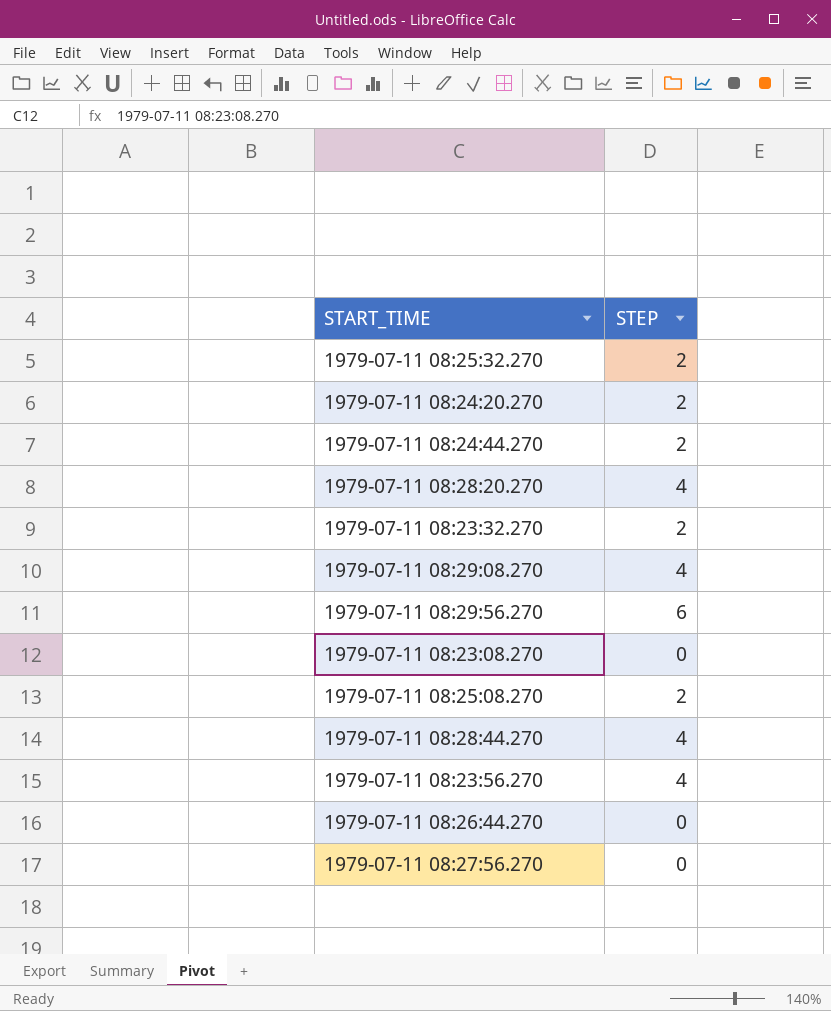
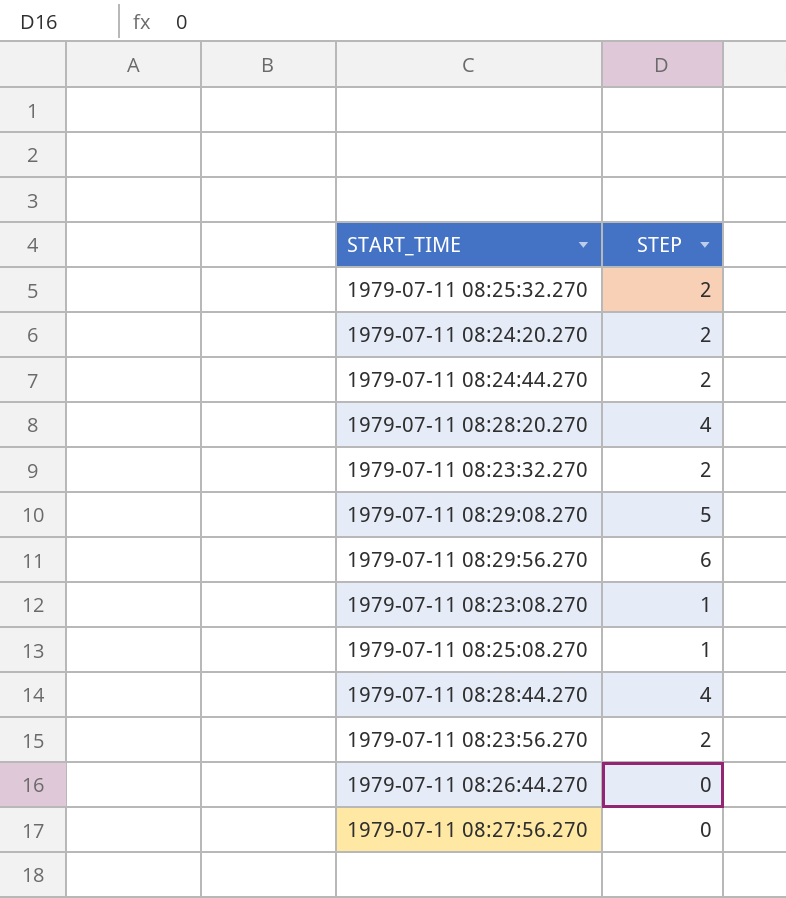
1979-07-11 08:29:08.270 | STEP: 4 -> 5
1979-07-11 08:23:08.270 | STEP: 0 -> 1
1979-07-11 08:25:08.270 | STEP: 2 -> 1
1979-07-11 08:23:56.270 | STEP: 4 -> 2

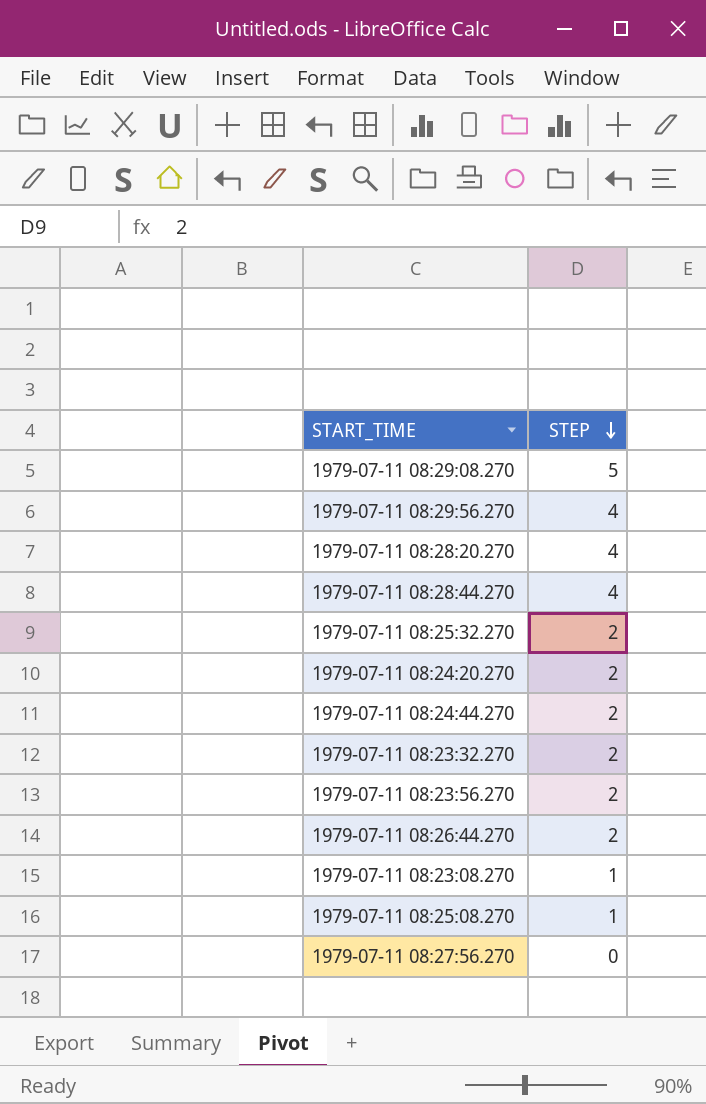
row order: none -> STEP descending
1979-07-11 08:29:56.270 | STEP: 6 -> 4
1979-07-11 08:26:44.270 | STEP: 0 -> 2

